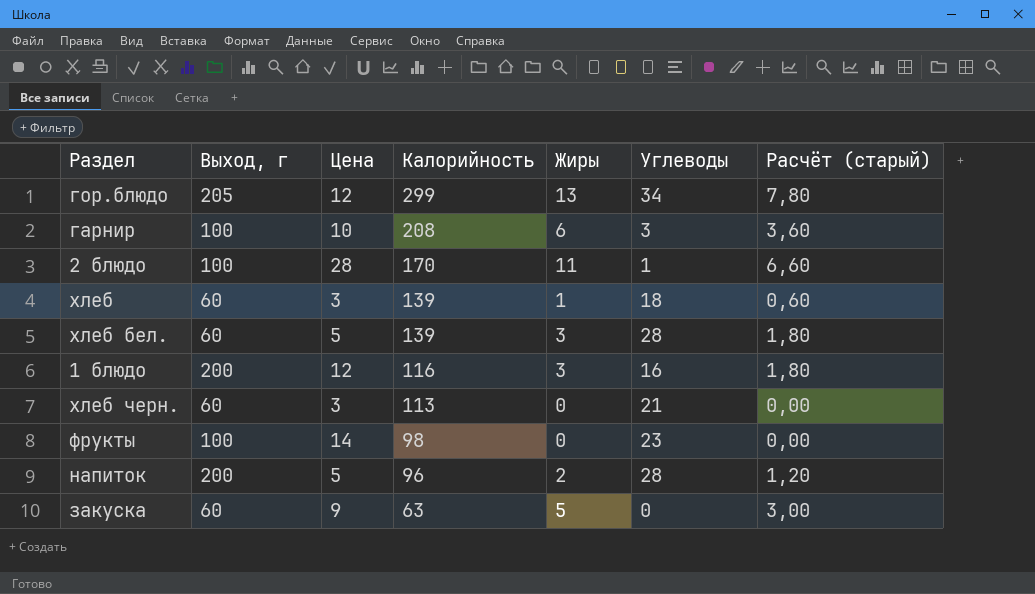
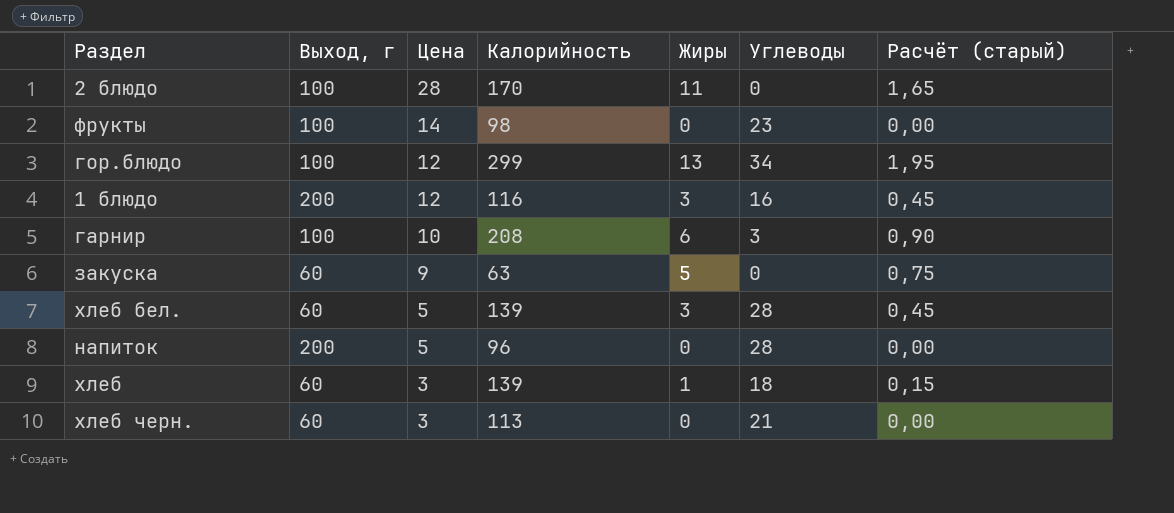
row order: Калорийность descending -> Цена descending
column Расчёт (старый) | formula: [Жиры] * 0,6 -> [Жиры] * 0,15
2 блюдо | Углеводы: 1 -> 0
гор.блюдо | Выход, г: 205 -> 100
напиток | Жиры: 2 -> 0

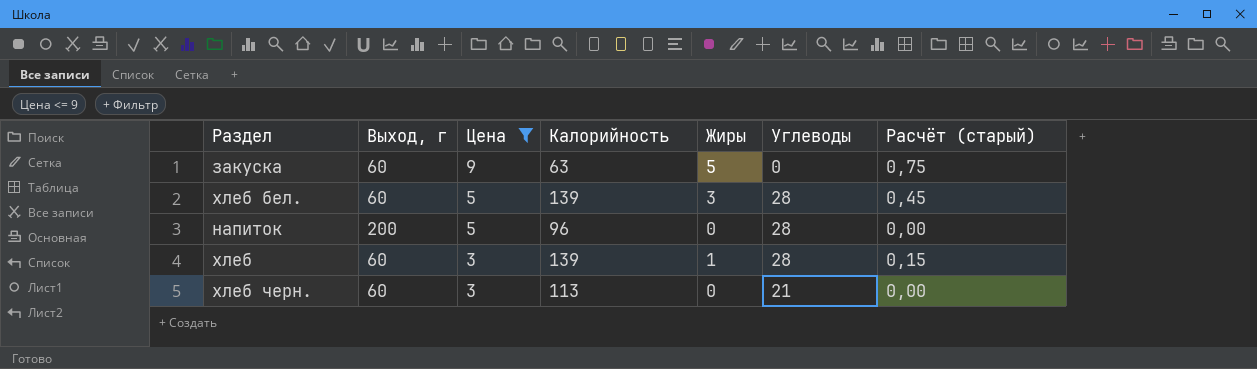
filter: none -> Цена <= 9
хлеб | Углеводы: 18 -> 28

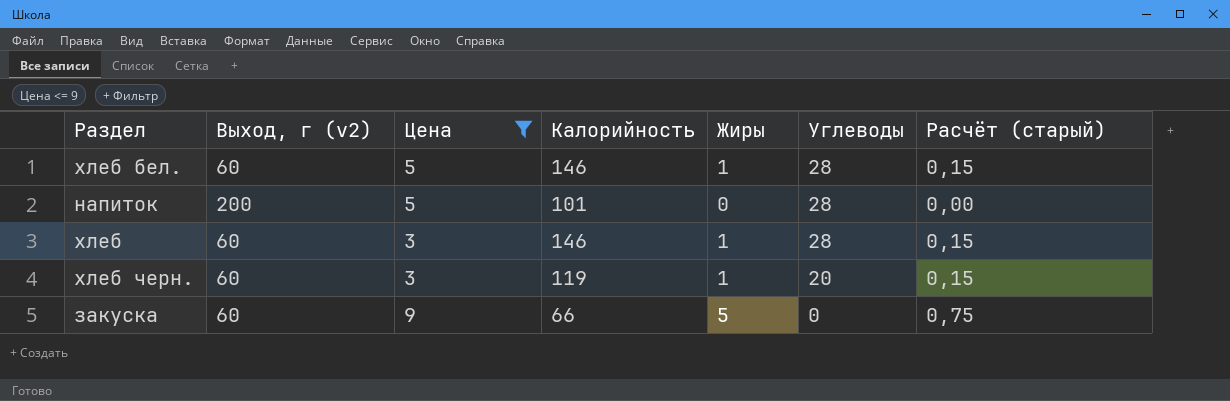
row order: Цена descending -> Углеводы descending
column name: Выход, г -> Выход, г (v2)
хлеб бел. | Калорийность: 139 -> 146
хлеб бел. | Жиры: 3 -> 1
хлеб бел. | Расчёт (старый): 0,45 -> 0,15
напиток | Калорийность: 96 -> 101
хлеб | Калорийность: 139 -> 146
хлеб черн. | Калорийность: 113 -> 119
хлеб черн. | Жиры: 0 -> 1
хлеб черн. | Углеводы: 21 -> 20
хлеб черн. | Расчёт (старый): 0,00 -> 0,15
закуска | Калорийность: 63 -> 66

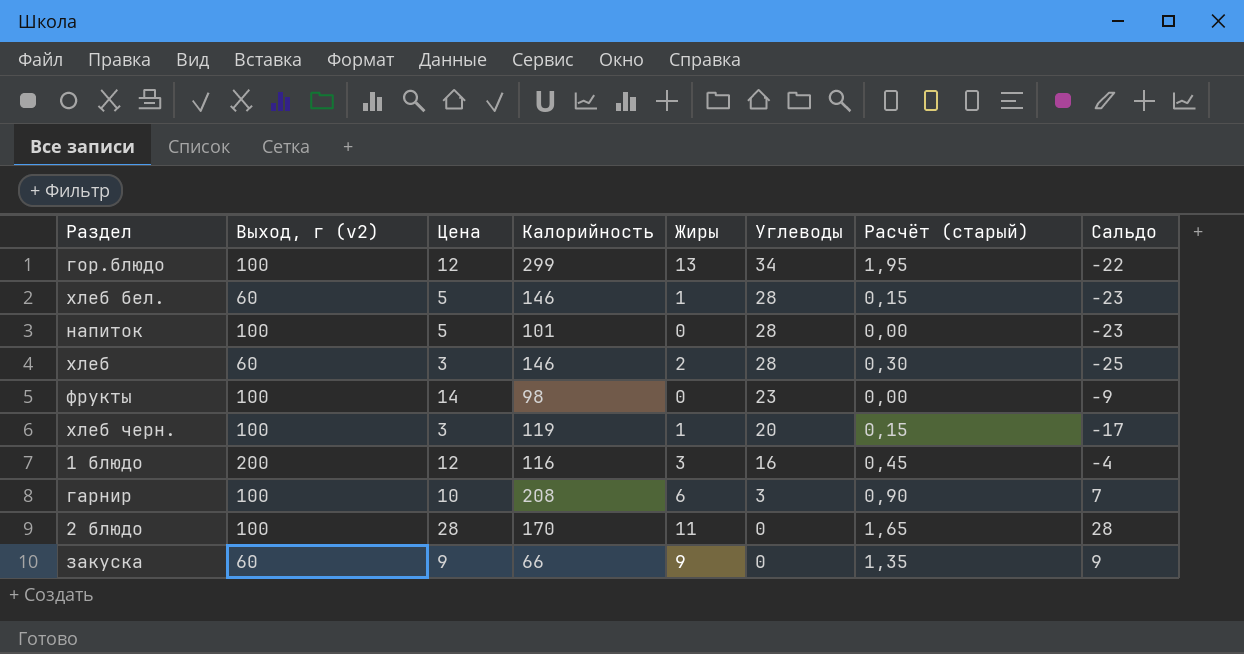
filter: Цена <= 9 -> none
column Сальдо | formula: none -> [Цена] - [Углеводы]
напиток | Выход, г (v2): 200 -> 100
хлеб | Жиры: 1 -> 2
хлеб | Расчёт (старый): 0,15 -> 0,30
хлеб черн. | Выход, г (v2): 60 -> 100
закуска | Жиры: 5 -> 9
закуска | Расчёт (старый): 0,75 -> 1,35

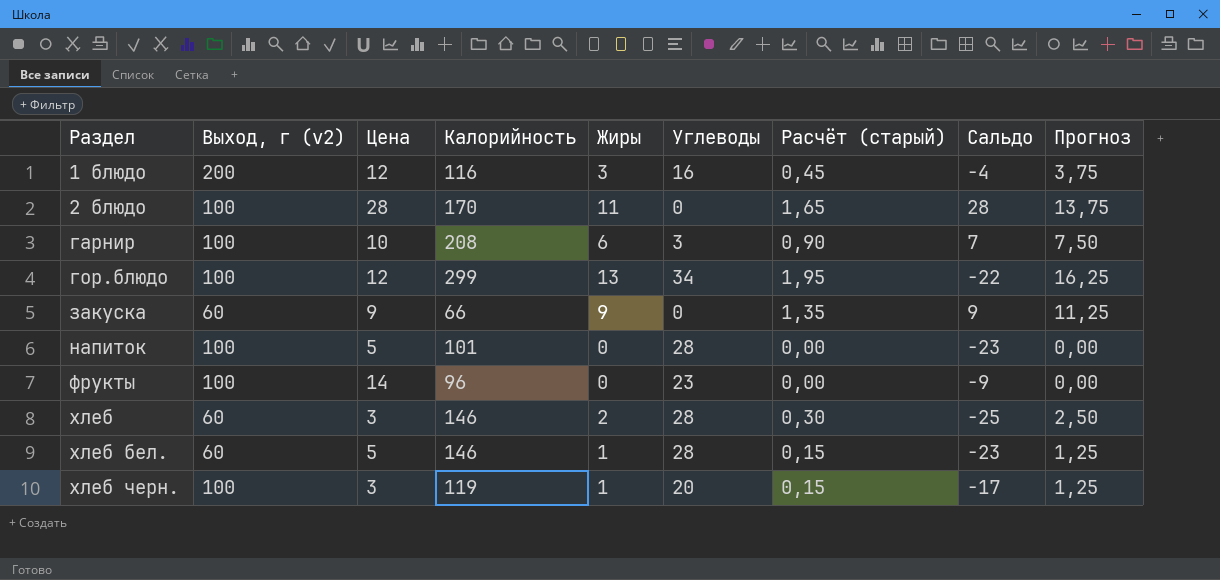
row order: Углеводы descending -> Раздел ascending
column Прогноз | formula: none -> [Жиры] * 1,25
фрукты | Калорийность: 98 -> 96

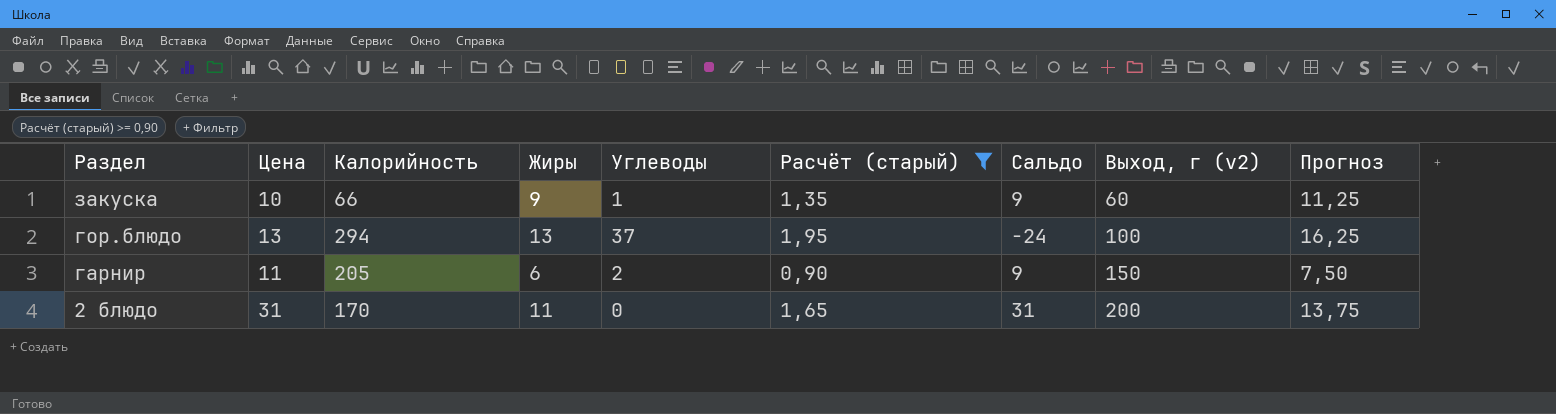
filter: none -> Расчёт (старый) >= 0,90
row order: Раздел ascending -> Раздел descending
column Выход, г (v2) | position: 2 -> 8
закуска | Цена: 9 -> 10
закуска | Углеводы: 0 -> 1
гор.блюдо | Цена: 12 -> 13
гор.блюдо | Калорийность: 299 -> 294
гор.блюдо | Углеводы: 34 -> 37
гор.блюдо | Сальдо: -22 -> -24
гарнир | Цена: 10 -> 11
гарнир | Калорийность: 208 -> 205
гарнир | Углеводы: 3 -> 2
гарнир | Сальдо: 7 -> 9
гарнир | Выход, г (v2): 100 -> 150
2 блюдо | Цена: 28 -> 31
2 блюдо | Сальдо: 28 -> 31
2 блюдо | Выход, г (v2): 100 -> 200

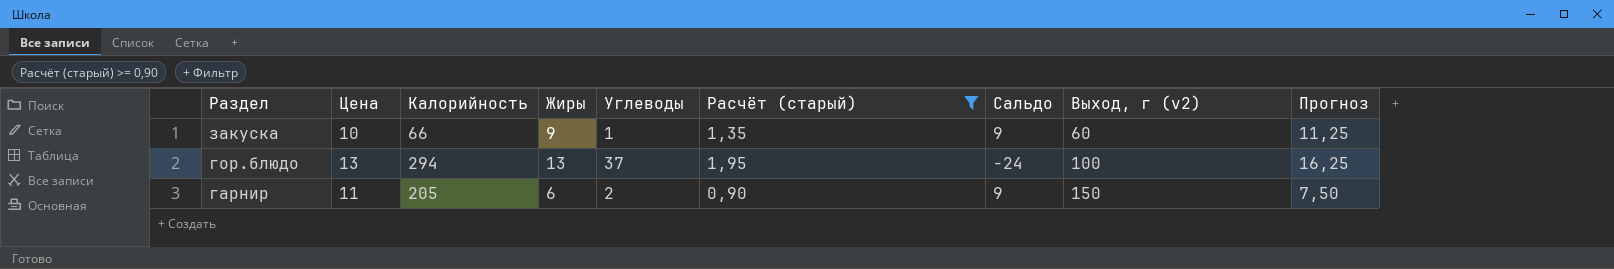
row 2 блюдо: 31 | 170 | 11 | 0 | 1,65 | 31 | 200 | 13,75 -> none

